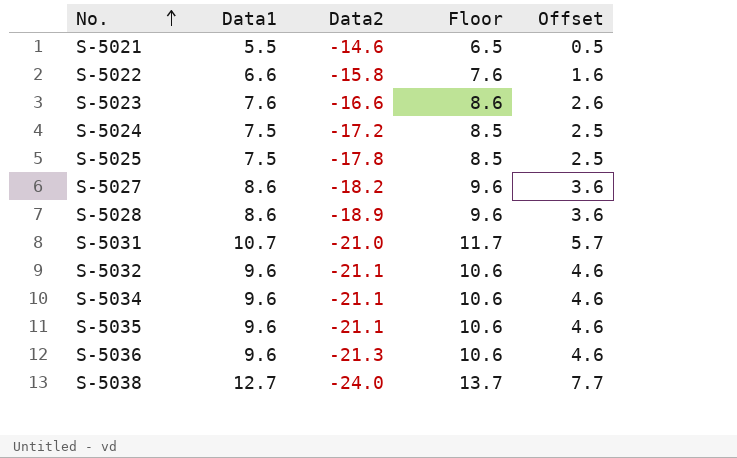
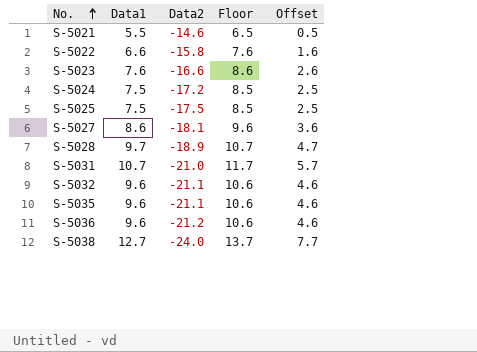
row S-5034: 9.6 | -21.1 | 10.6 | 4.6 -> none
S-5025 | Data2: -17.8 -> -17.5
S-5027 | Data2: -18.2 -> -18.1
S-5028 | Data1: 8.6 -> 9.7
S-5028 | Floor: 9.6 -> 10.7
S-5028 | Offset: 3.6 -> 4.7
S-5036 | Data2: -21.3 -> -21.2

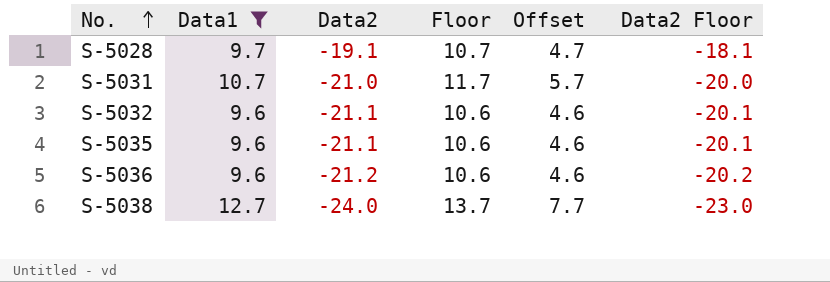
filter: none -> Data1 >= 9.6
column Data2 Floor | formula: none -> [Data2] + 1
S-5028 | Data2: -18.9 -> -19.1

